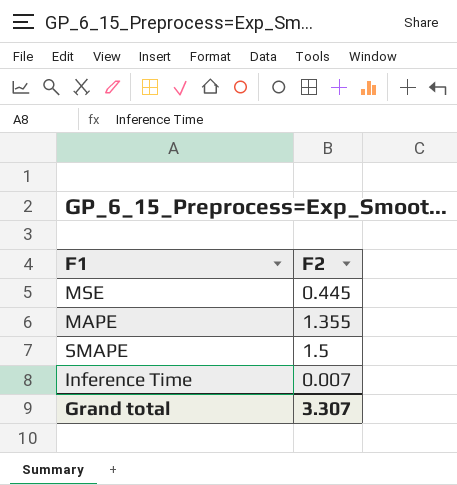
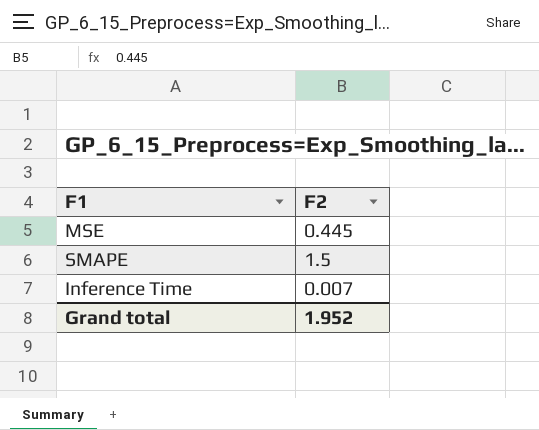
row MAPE: 1.355 -> none
Grand total | F2: 3.307 -> 1.952

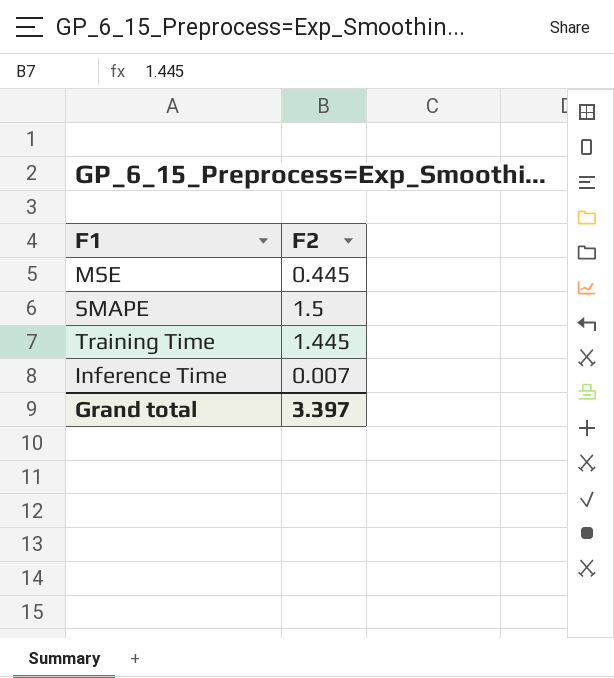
row Training Time: none -> 1.445
Grand total | F2: 1.952 -> 3.397

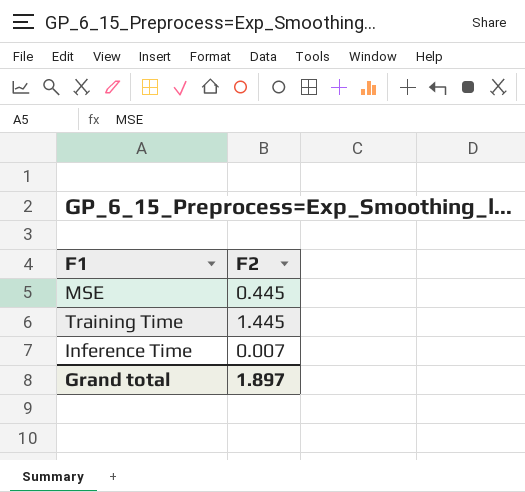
row SMAPE: 1.5 -> none
Grand total | F2: 3.397 -> 1.897

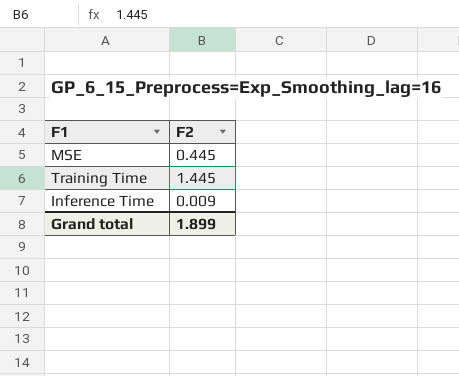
Inference Time | F2: 0.007 -> 0.009
Grand total | F2: 1.897 -> 1.899

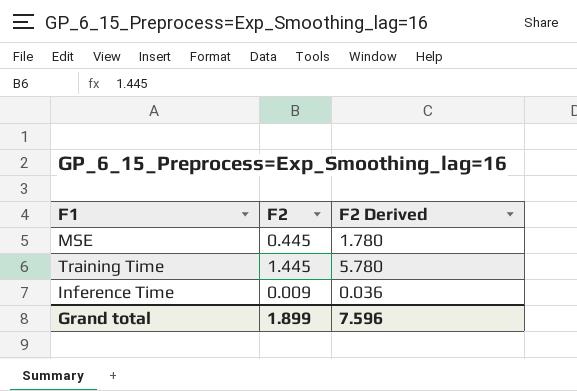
column F2 Derived | formula: none -> [F2] * 4

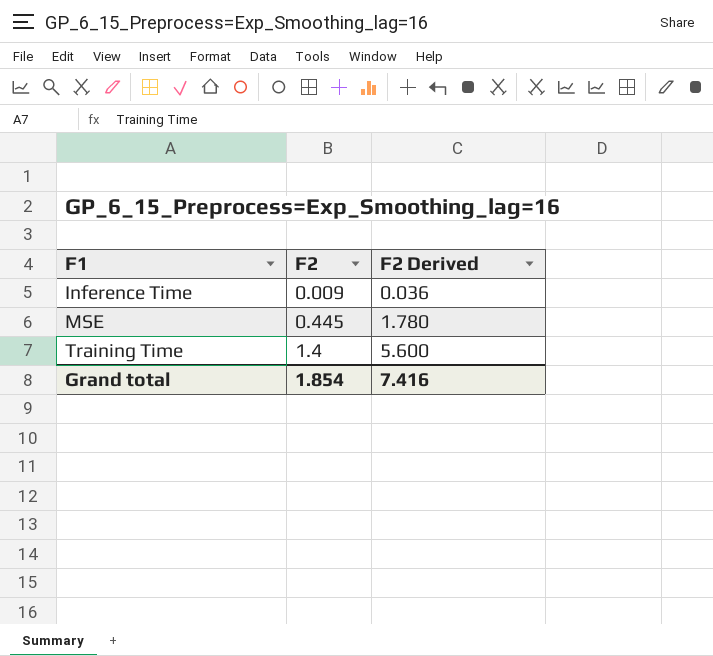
row order: none -> F1 ascending
Training Time | F2: 1.445 -> 1.4
Training Time | F2 Derived: 5.780 -> 5.600
Grand total | F2: 1.899 -> 1.854
Grand total | F2 Derived: 7.596 -> 7.416

